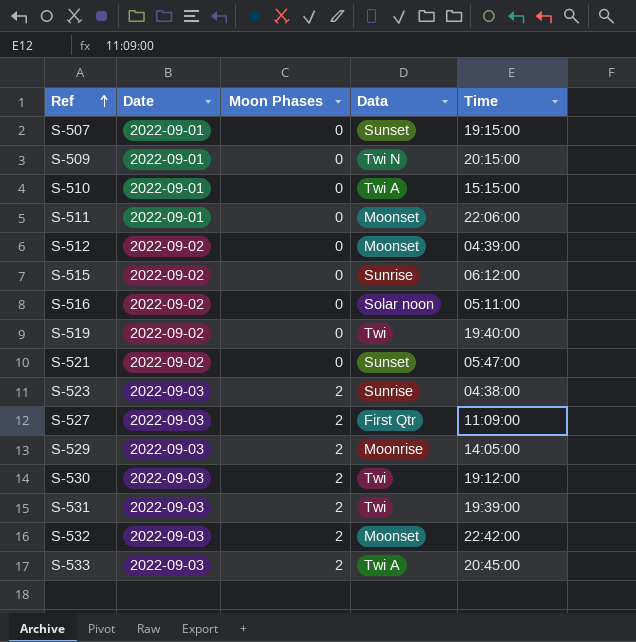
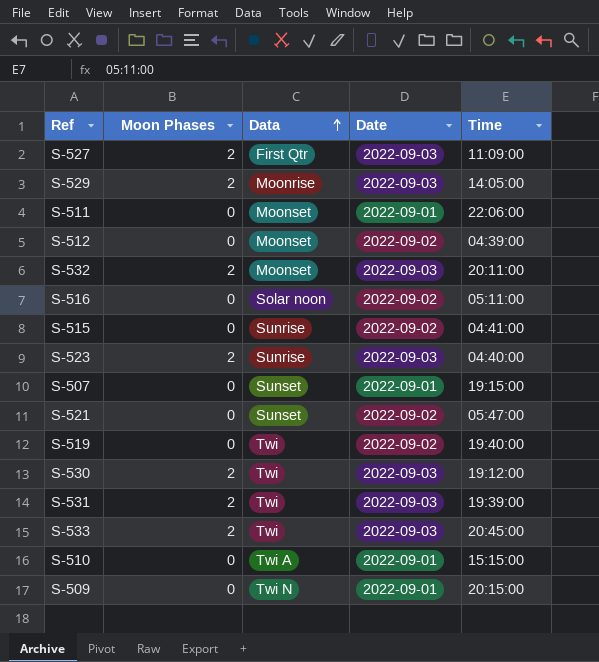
row order: Ref ascending -> Data ascending
column Date | position: 2 -> 4
S-532 | Time: 22:42:00 -> 20:11:00
S-515 | Time: 06:12:00 -> 04:41:00
S-523 | Time: 04:38:00 -> 04:40:00
S-533 | Data: Twi A -> Twi

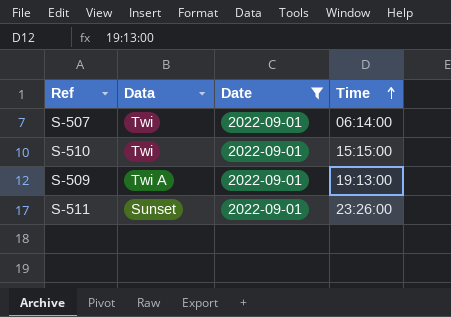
filter: none -> Date = 2022-09-01
row order: Data ascending -> Time ascending
column Moon Phases | position: 2 -> none
S-507 | Data: Sunset -> Twi
S-507 | Time: 19:15:00 -> 06:14:00
S-510 | Data: Twi A -> Twi
S-509 | Data: Twi N -> Twi A
S-509 | Time: 20:15:00 -> 19:13:00
S-511 | Data: Moonset -> Sunset
S-511 | Time: 22:06:00 -> 23:26:00

